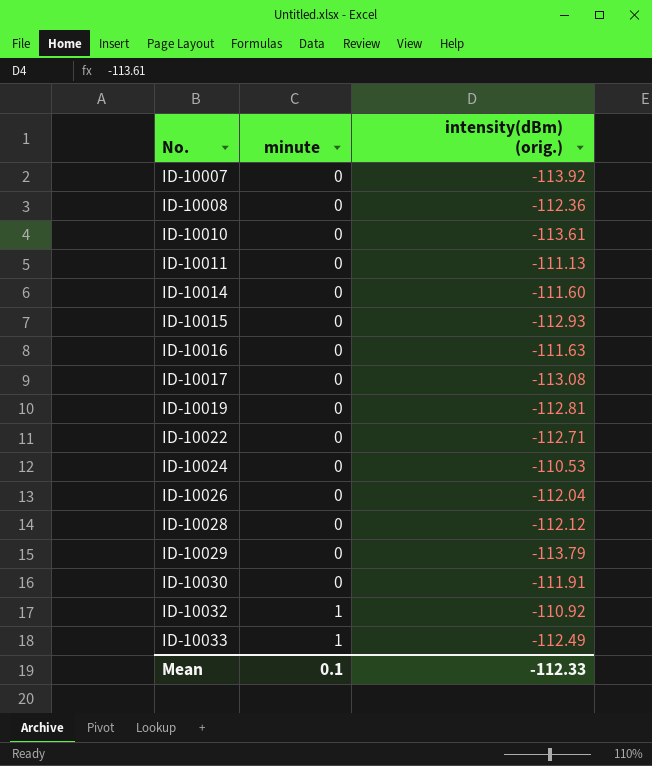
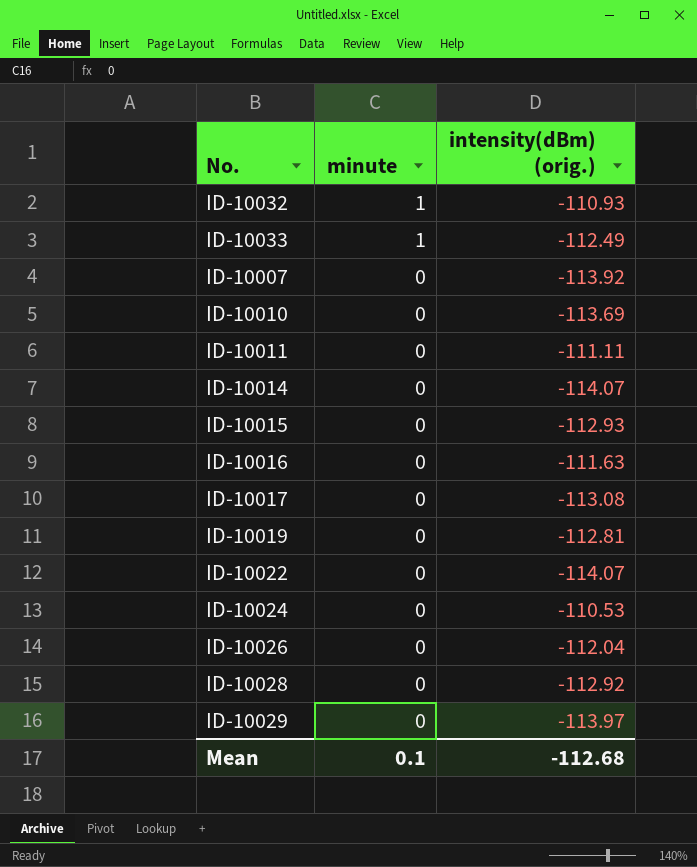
row order: No. ascending -> minute descending
row ID-10008: 0 | -112.36 -> none
row ID-10030: 0 | -111.91 -> none
ID-10032 | intensity(dBm) (orig.): -110.92 -> -110.93
ID-10010 | intensity(dBm) (orig.): -113.61 -> -113.69
ID-10011 | intensity(dBm) (orig.): -111.13 -> -111.11
ID-10014 | intensity(dBm) (orig.): -111.60 -> -114.07
ID-10022 | intensity(dBm) (orig.): -112.71 -> -114.07
ID-10028 | intensity(dBm) (orig.): -112.12 -> -112.92
ID-10029 | intensity(dBm) (orig.): -113.79 -> -113.97
Mean | intensity(dBm) (orig.): -112.33 -> -112.68

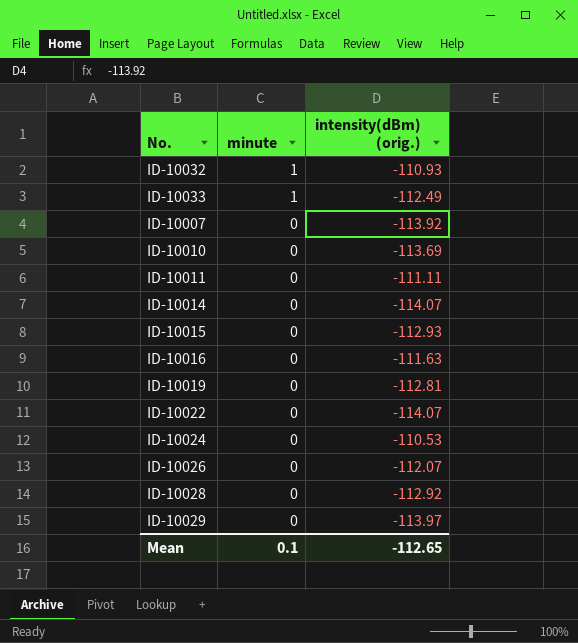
row ID-10017: 0 | -113.08 -> none
ID-10026 | intensity(dBm) (orig.): -112.04 -> -112.07
Mean | intensity(dBm) (orig.): -112.68 -> -112.65

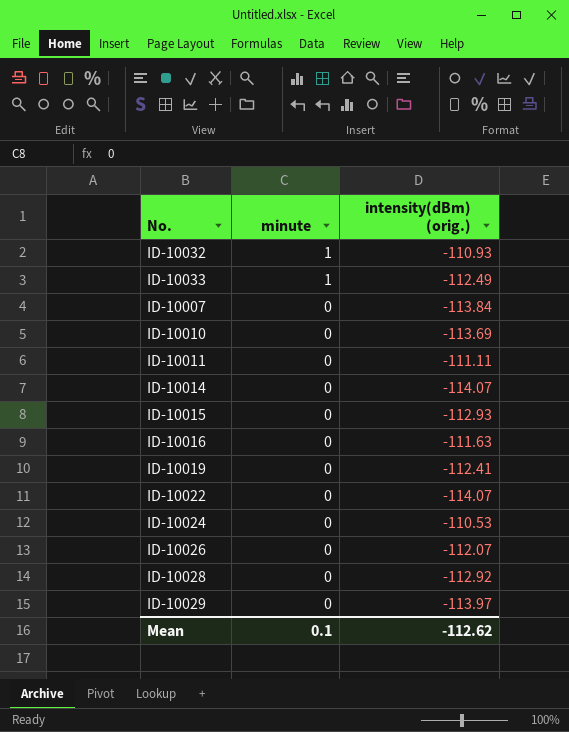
ID-10007 | intensity(dBm) (orig.): -113.92 -> -113.84
ID-10019 | intensity(dBm) (orig.): -112.81 -> -112.41
Mean | intensity(dBm) (orig.): -112.65 -> -112.62

